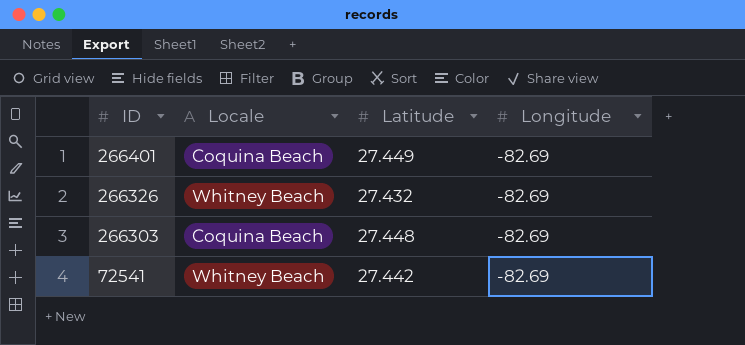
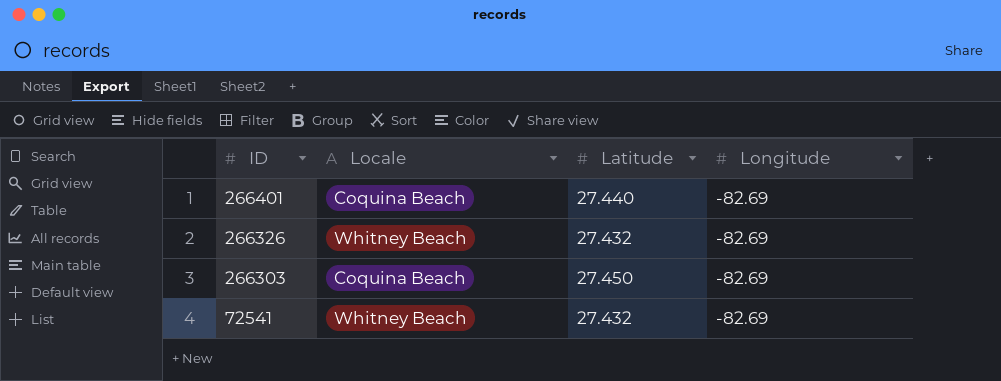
266401 | Latitude: 27.449 -> 27.440
266303 | Latitude: 27.448 -> 27.450
72541 | Latitude: 27.442 -> 27.432

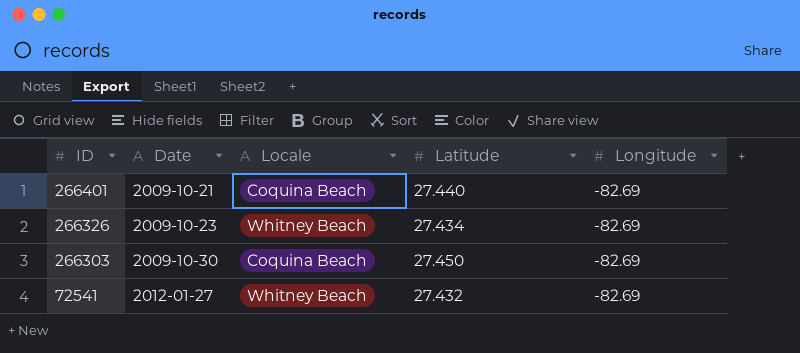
column Date | position: none -> 2
266326 | Latitude: 27.432 -> 27.434

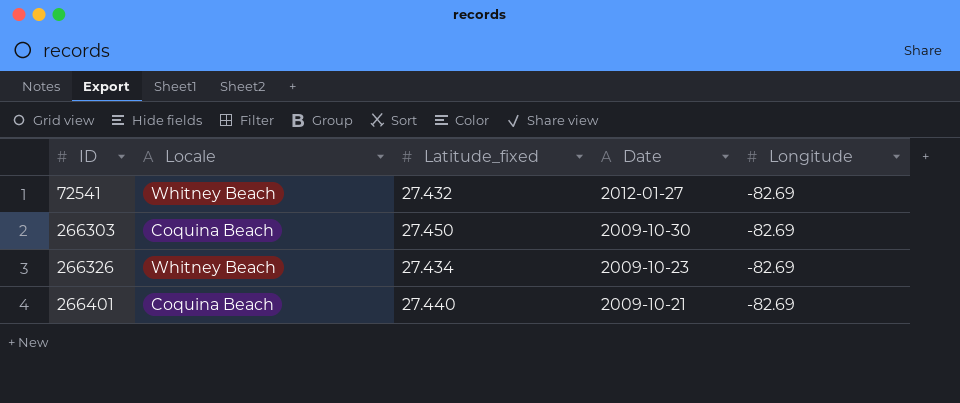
row order: ID descending -> ID ascending
column name: Latitude -> Latitude_fixed
column Date | position: 2 -> 4

